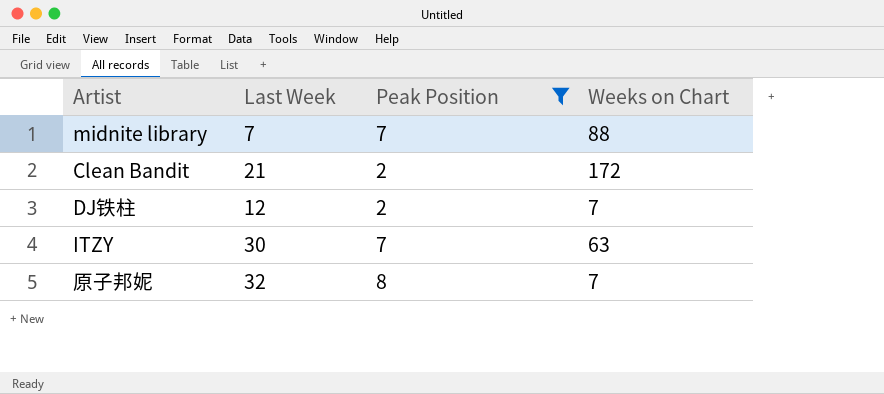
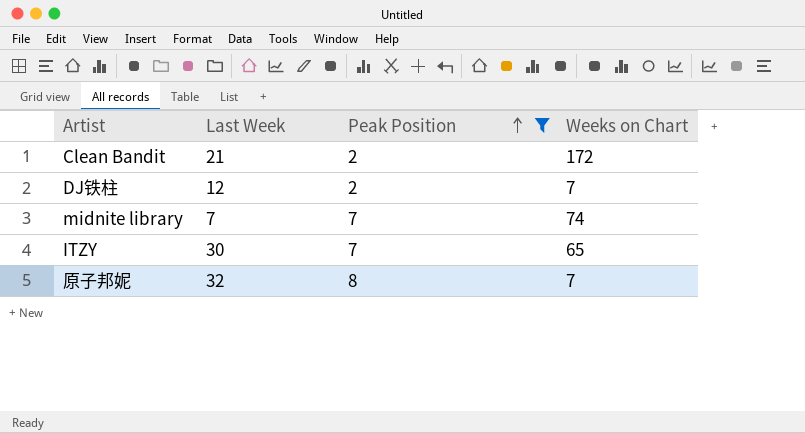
row order: none -> Peak Position ascending
midnite library | Weeks on Chart: 88 -> 74
ITZY | Weeks on Chart: 63 -> 65

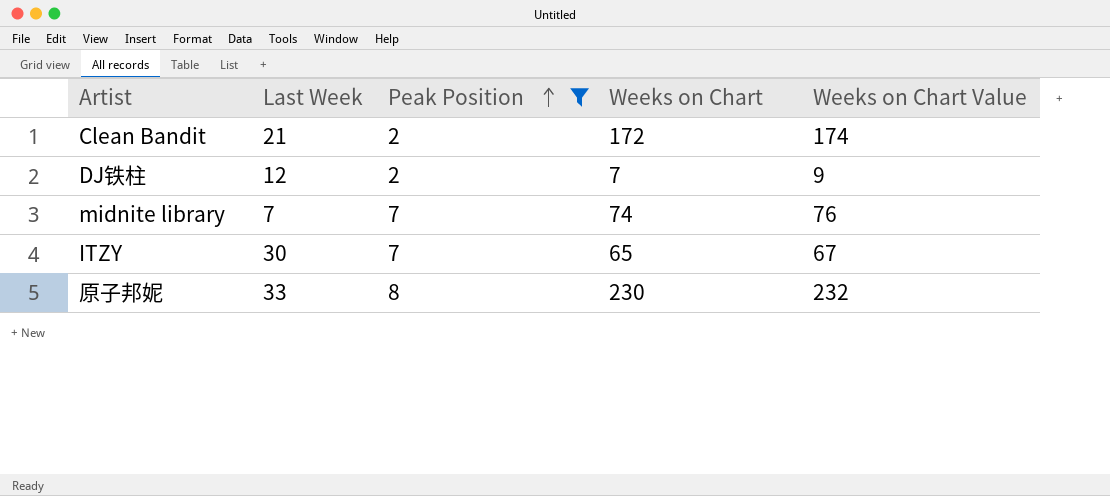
column Weeks on Chart Value | formula: none -> [Weeks on Chart] + 2
原子邦妮 | Last Week: 32 -> 33
原子邦妮 | Weeks on Chart: 7 -> 230

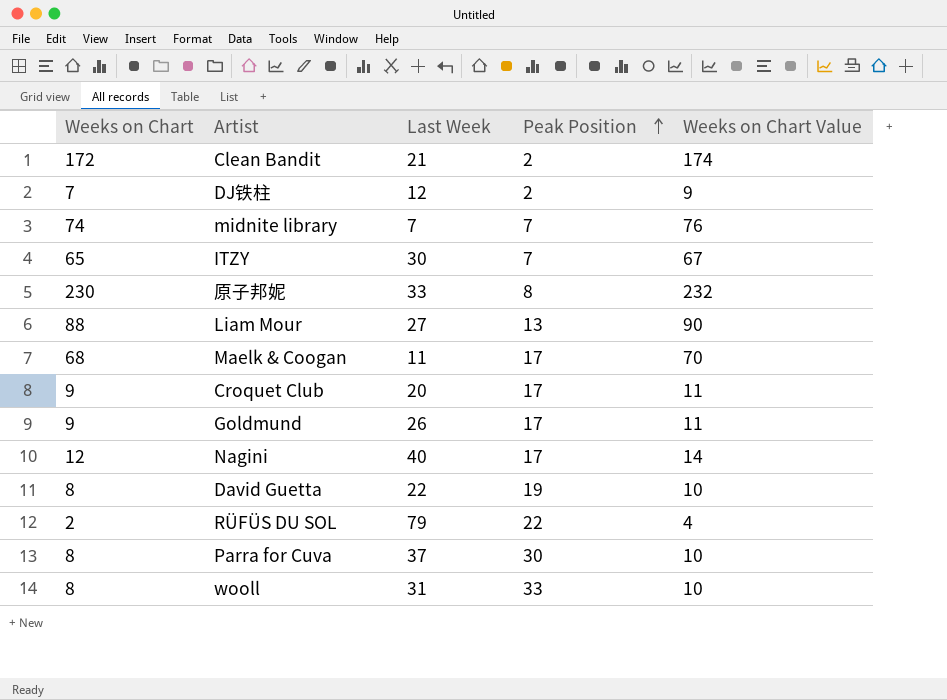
filter: Peak Position <= 8 -> none
column Weeks on Chart | position: 4 -> 1

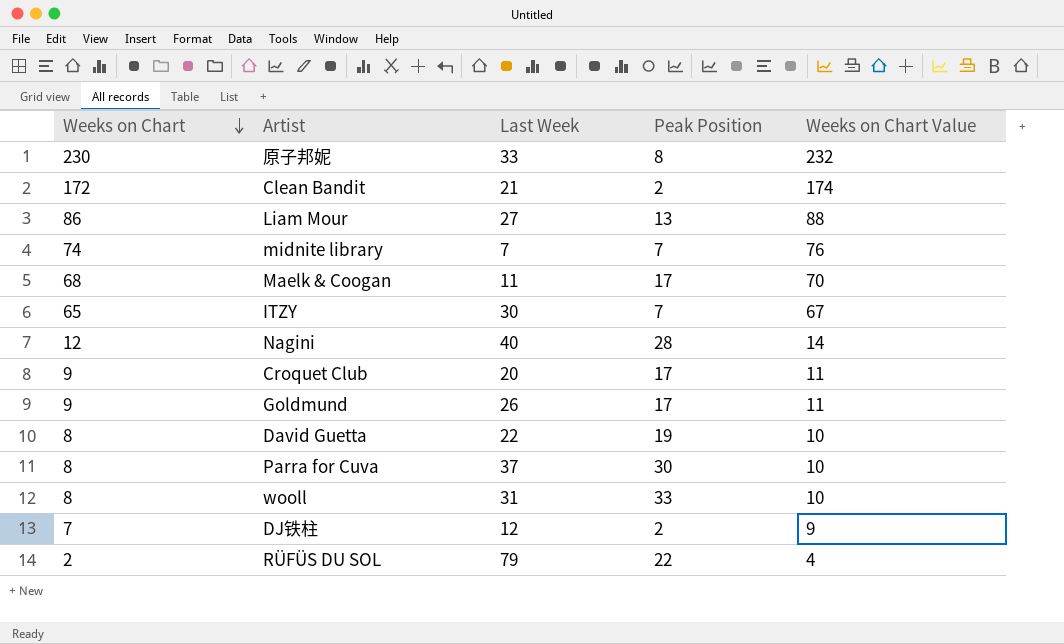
row order: Peak Position ascending -> Weeks on Chart descending
Liam Mour | Weeks on Chart: 88 -> 86
Liam Mour | Weeks on Chart Value: 90 -> 88
Nagini | Peak Position: 17 -> 28

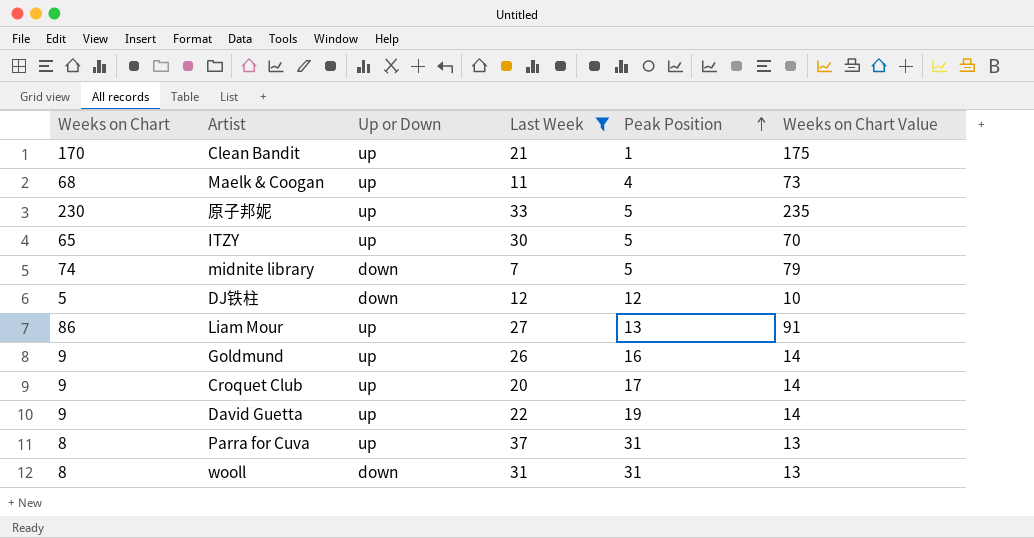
filter: none -> Last Week <= 37
row order: Weeks on Chart descending -> Peak Position ascending
column Up or Down | position: none -> 3
column Weeks on Chart Value | formula: [Weeks on Chart] + 2 -> [Weeks on Chart] + 5
Clean Bandit | Weeks on Chart: 172 -> 170
Clean Bandit | Peak Position: 2 -> 1
Maelk & Coogan | Peak Position: 17 -> 4
原子邦妮 | Peak Position: 8 -> 5
ITZY | Peak Position: 7 -> 5
midnite library | Peak Position: 7 -> 5
DJ铁柱 | Weeks on Chart: 7 -> 5
DJ铁柱 | Peak Position: 2 -> 12
Goldmund | Peak Position: 17 -> 16
David Guetta | Weeks on Chart: 8 -> 9
Parra for Cuva | Peak Position: 30 -> 31
wooll | Peak Position: 33 -> 31

